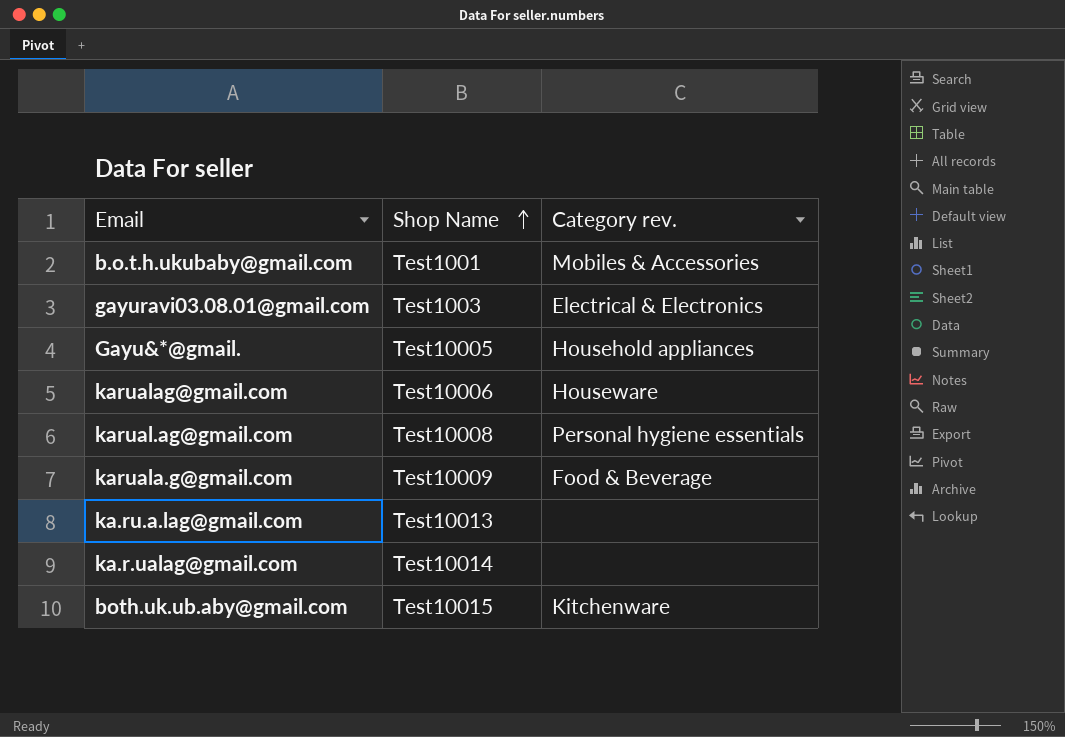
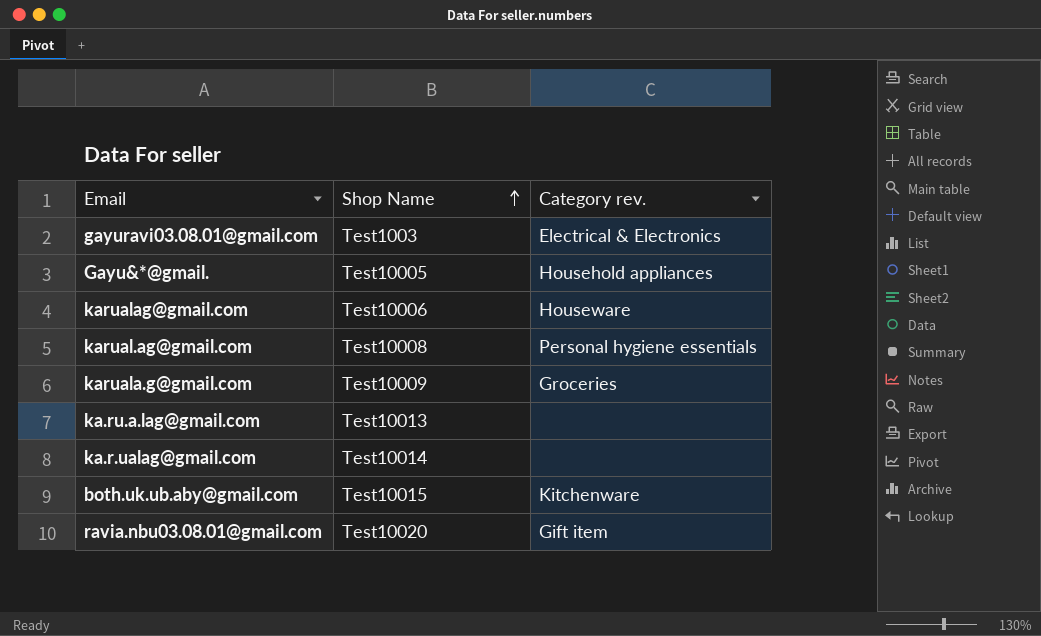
row b.o.t.h.ukubaby@gmail.com: Test1001 | Mobiles & Accessories -> none
karuala.g@gmail.com | Category rev.: Food & Beverage -> Groceries
row ravia.nbu03.08.01@gmail.com: none -> Test10020 | Gift item

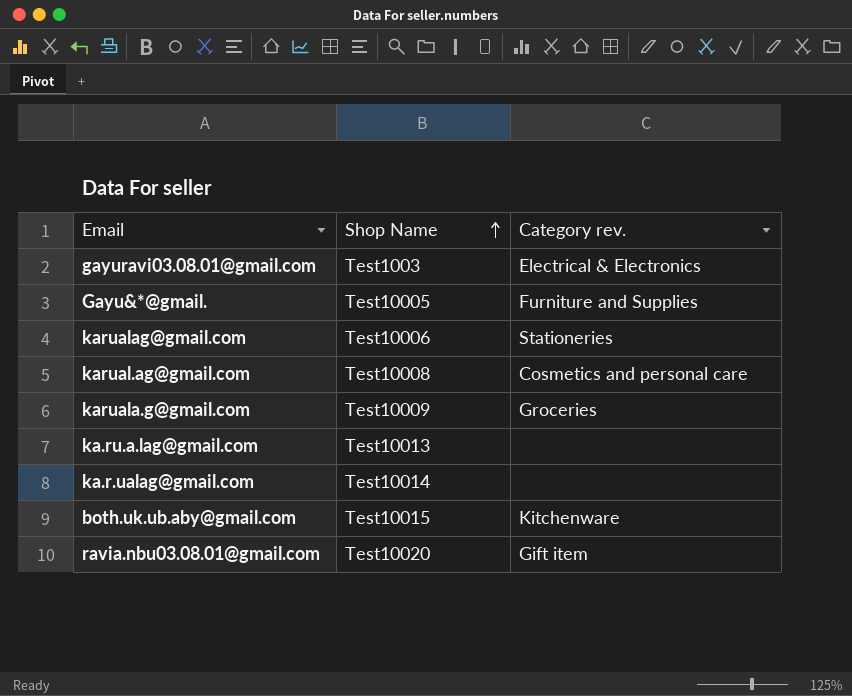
Gayu&*@gmail. | Category rev.: Household appliances -> Furniture and Supplies
karualag@gmail.com | Category rev.: Houseware -> Stationeries
karual.ag@gmail.com | Category rev.: Personal hygiene essentials -> Cosmetics and personal care

